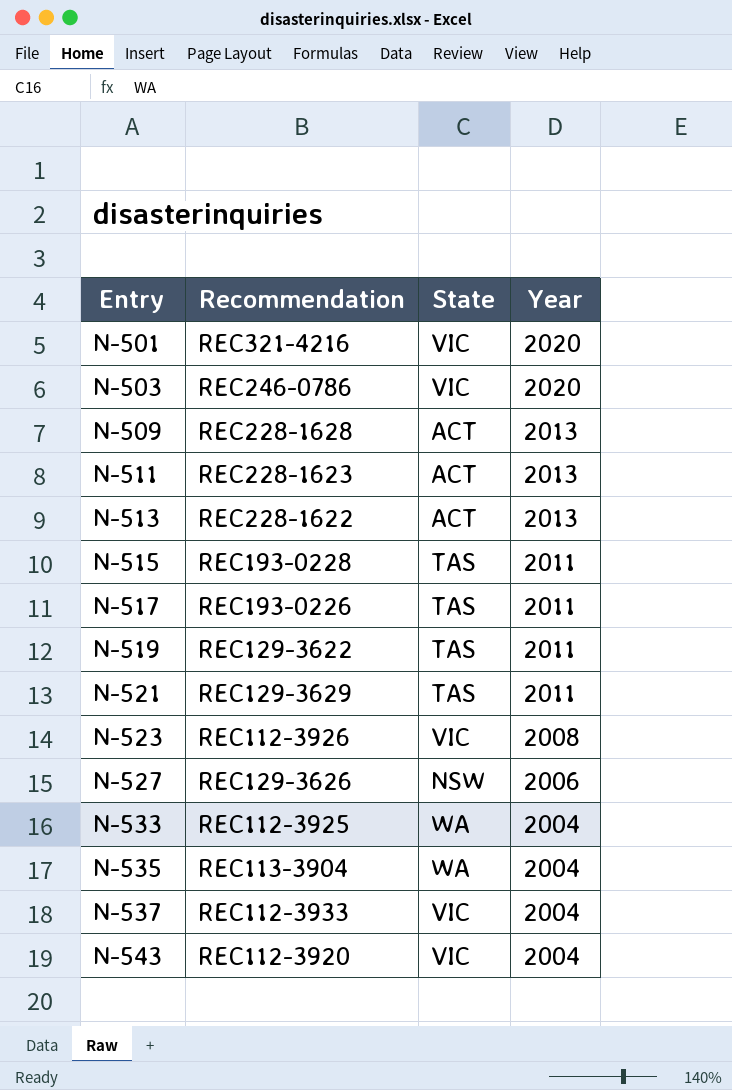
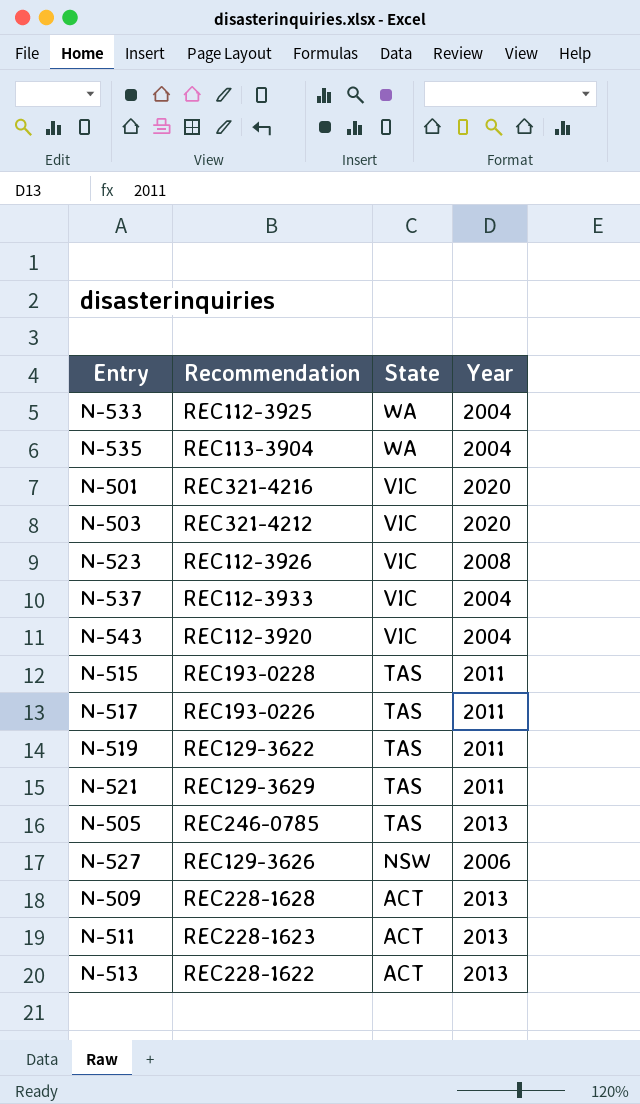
row order: Entry ascending -> State descending
N-503 | Recommendation: REC246-0786 -> REC321-4212
row N-505: none -> REC246-0785 | TAS | 2013

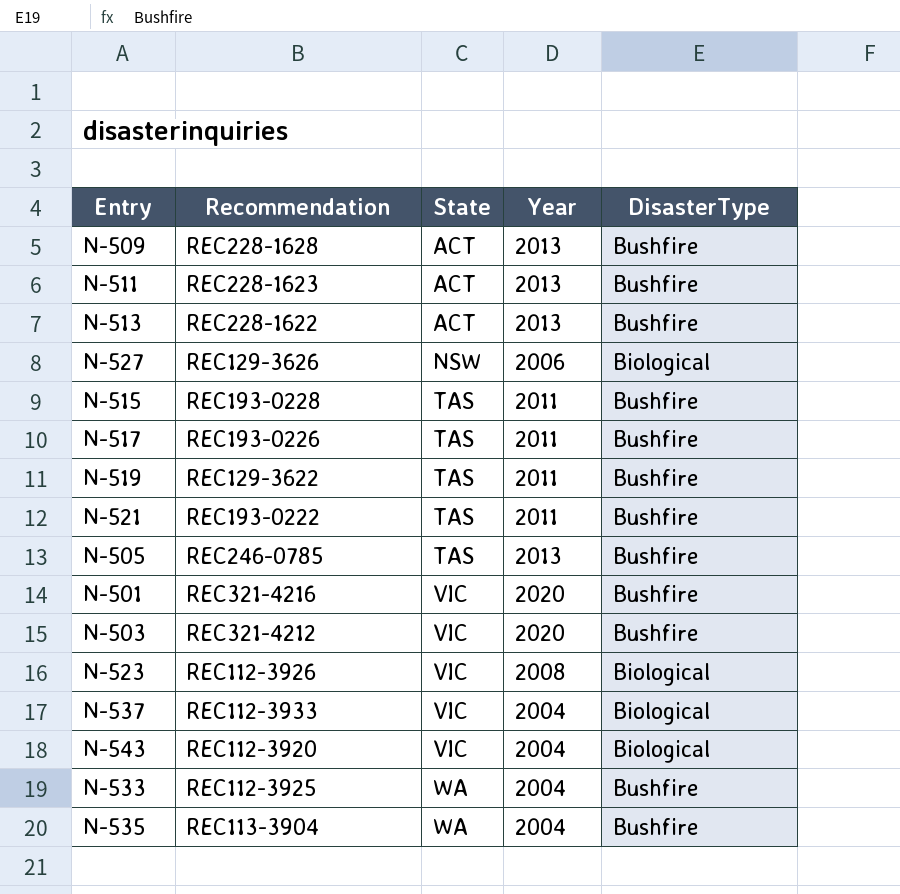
row order: State descending -> State ascending
column DisasterType | position: none -> 5
N-521 | Recommendation: REC129-3629 -> REC193-0222

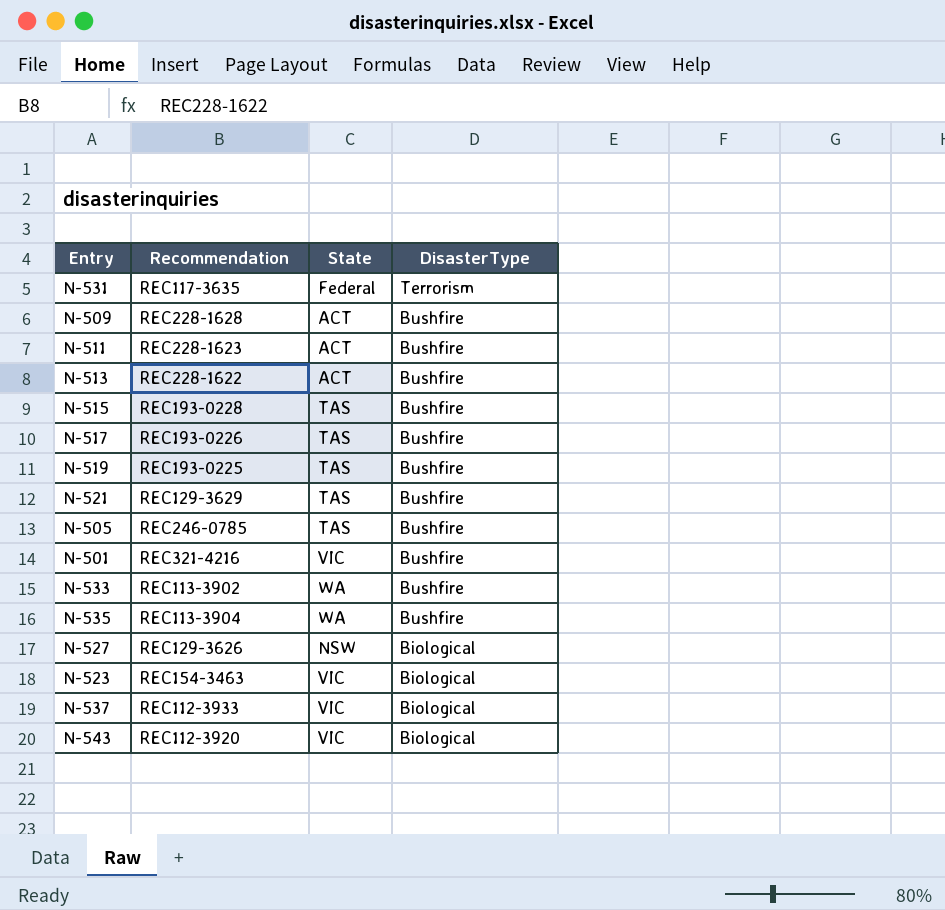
row order: State ascending -> DisasterType descending
column Year | position: 4 -> none
row N-503: REC321-4212 | VIC | 2020 | Bushfire -> none
row N-531: none -> REC117-3635 | Federal | Terrorism
N-519 | Recommendation: REC129-3622 -> REC193-0225
N-521 | Recommendation: REC193-0222 -> REC129-3629
N-533 | Recommendation: REC112-3925 -> REC113-3902
N-523 | Recommendation: REC112-3926 -> REC154-3463

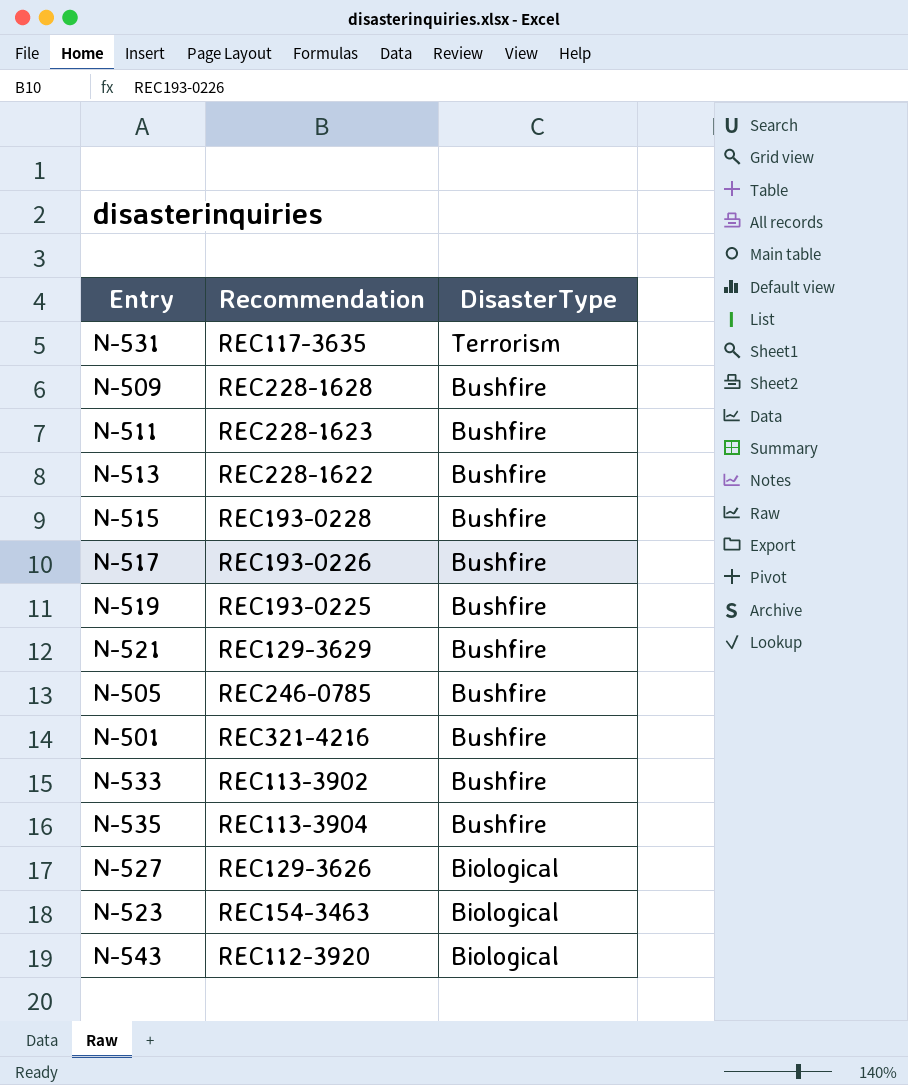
column State | position: 3 -> none
row N-537: REC112-3933 | VIC | Biological -> none

